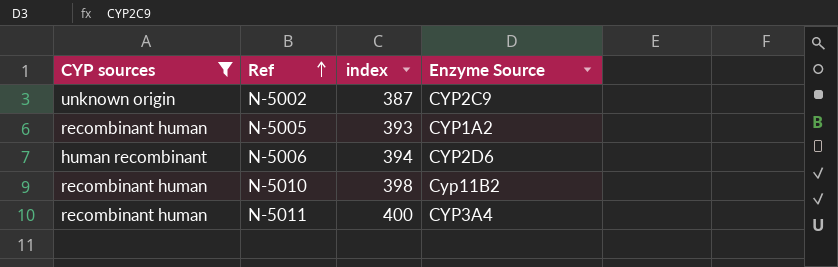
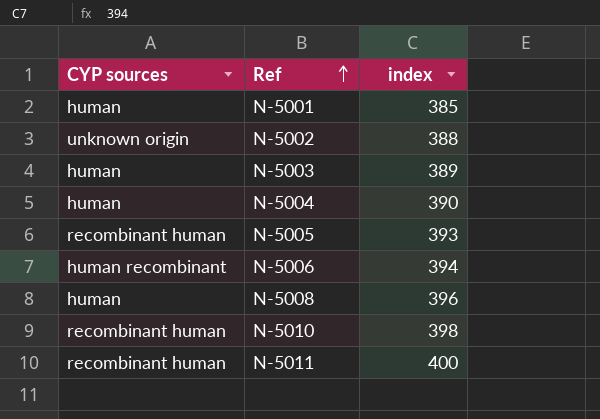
filter: CYP sources != human -> none
column Enzyme Source | position: 4 -> none
N-5002 | index: 387 -> 388

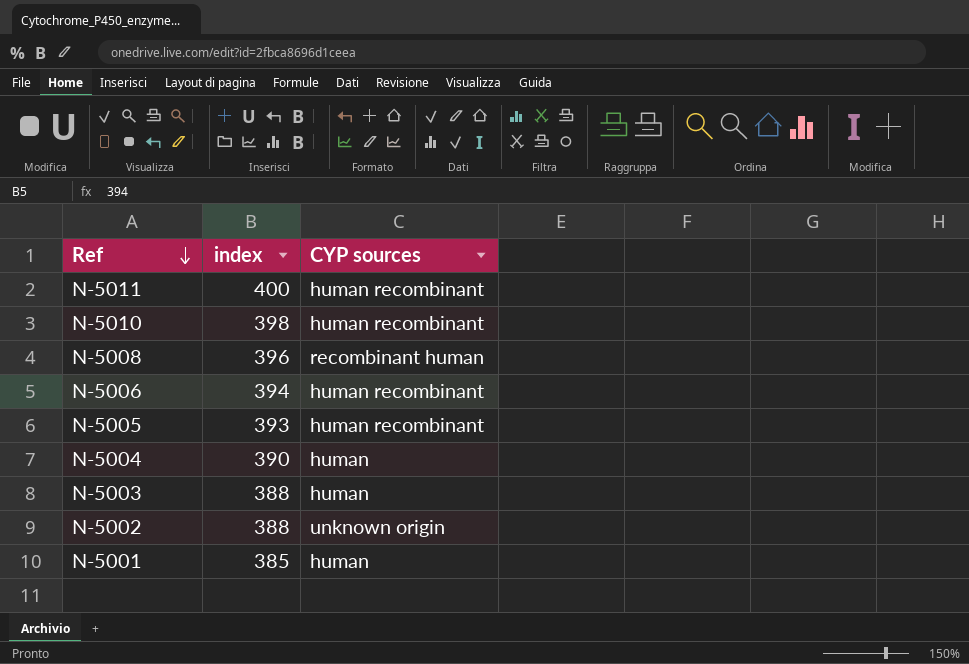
row order: Ref ascending -> Ref descending
column CYP sources | position: 1 -> 3
N-5011 | CYP sources: recombinant human -> human recombinant
N-5010 | CYP sources: recombinant human -> human recombinant
N-5008 | CYP sources: human -> recombinant human
N-5005 | CYP sources: recombinant human -> human recombinant
N-5003 | index: 389 -> 388

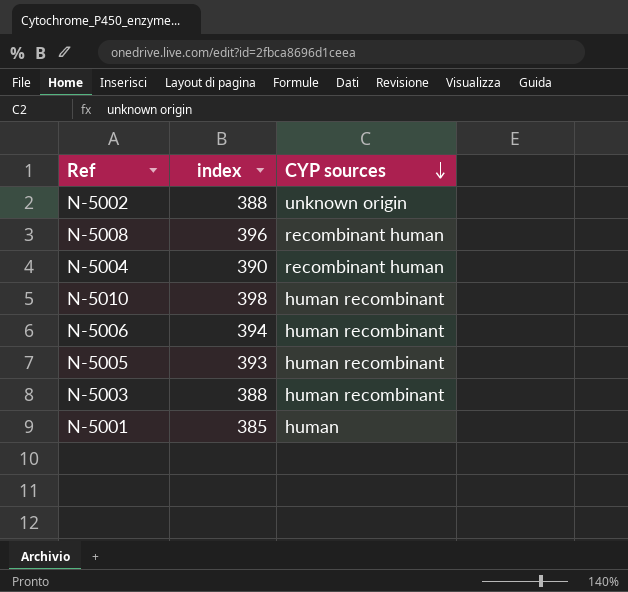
row order: Ref descending -> CYP sources descending
row N-5011: 400 | human recombinant -> none
N-5004 | CYP sources: human -> recombinant human
N-5003 | CYP sources: human -> human recombinant

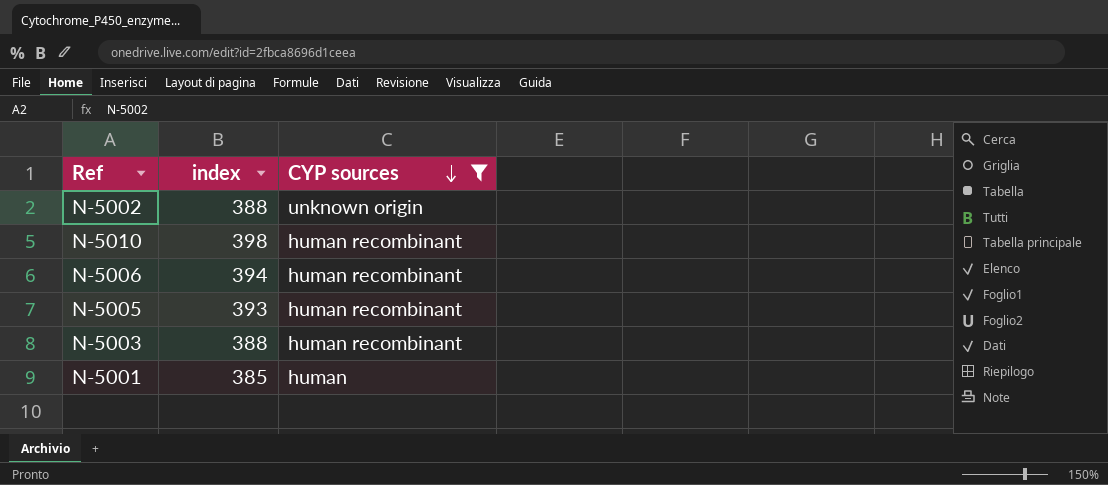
filter: none -> CYP sources != recombinant human

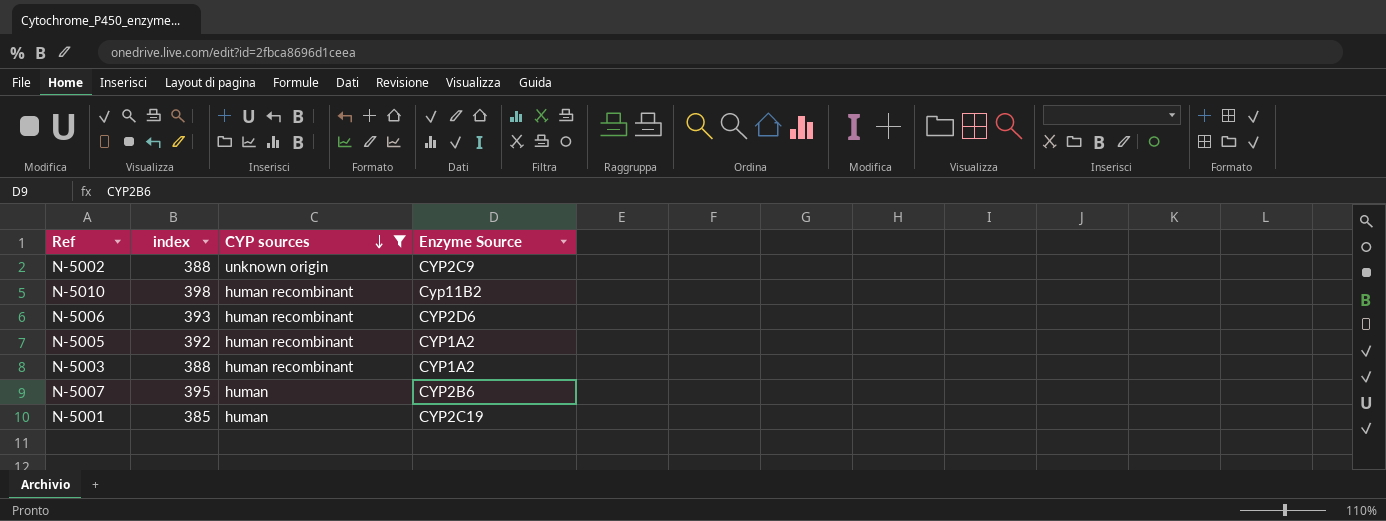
column Enzyme Source | position: none -> 4
N-5006 | index: 394 -> 393
N-5005 | index: 393 -> 392
row N-5007: none -> 395 | human | CYP2B6

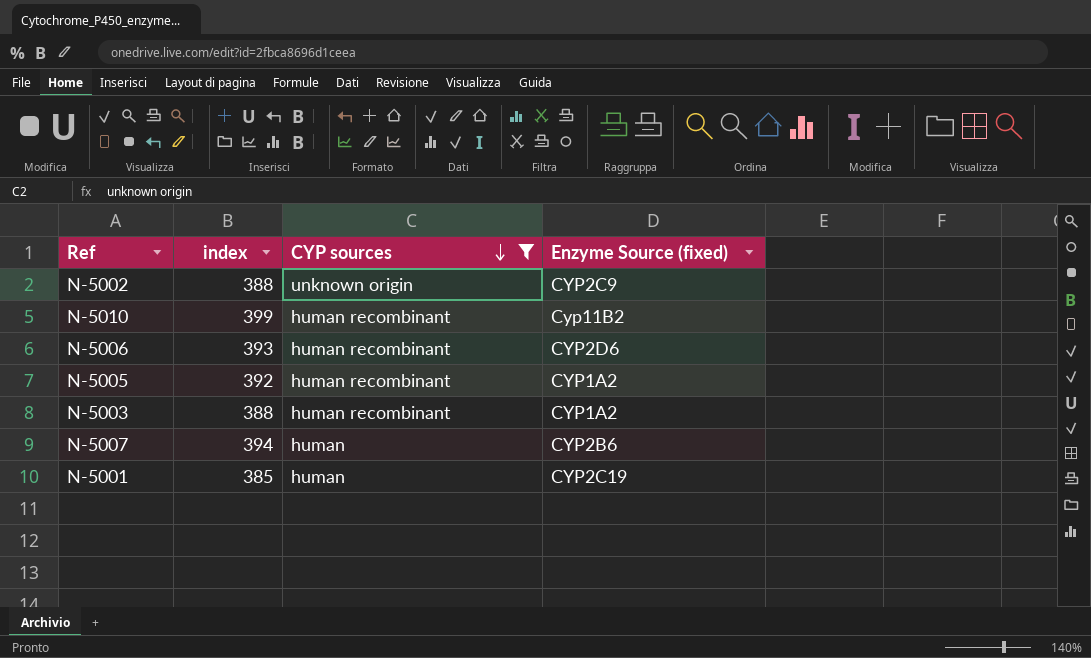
column name: Enzyme Source -> Enzyme Source (fixed)
N-5010 | index: 398 -> 399
N-5007 | index: 395 -> 394

